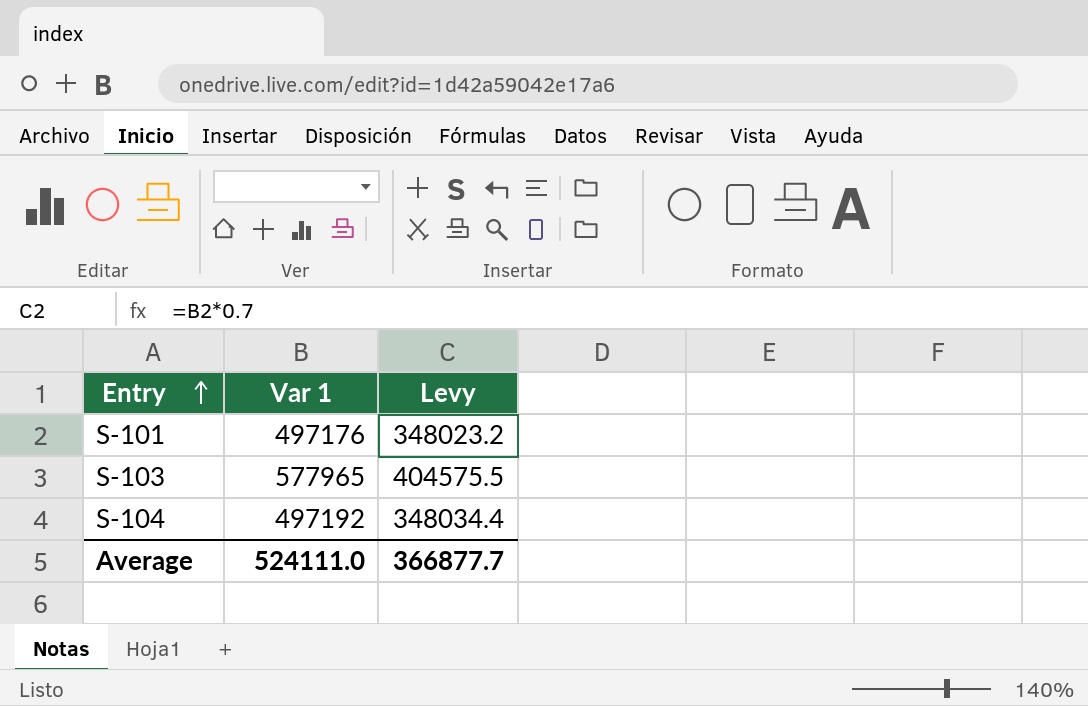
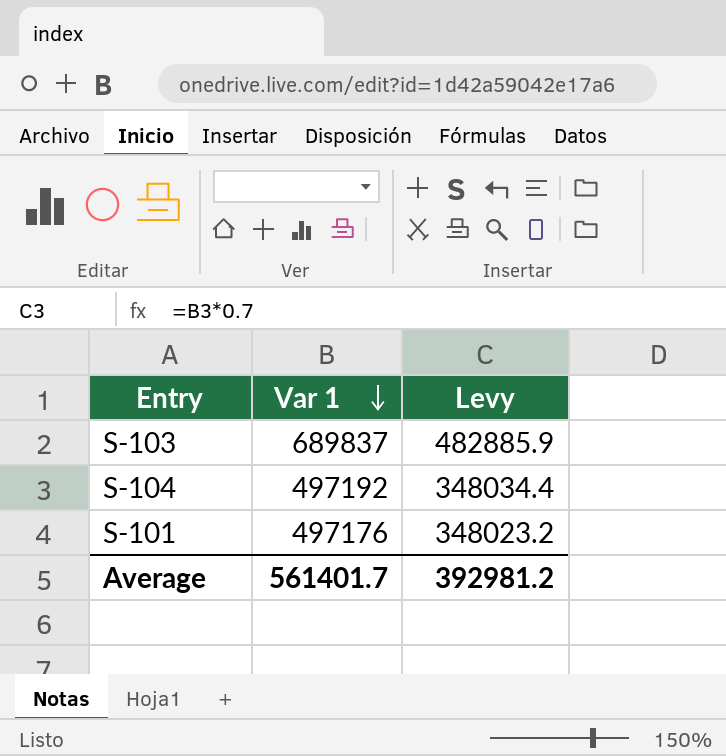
row order: Entry ascending -> Var 1 descending
S-103 | Var 1: 577965 -> 689837
S-103 | Levy: 404575.5 -> 482885.9
Average | Var 1: 524111.0 -> 561401.7
Average | Levy: 366877.7 -> 392981.2

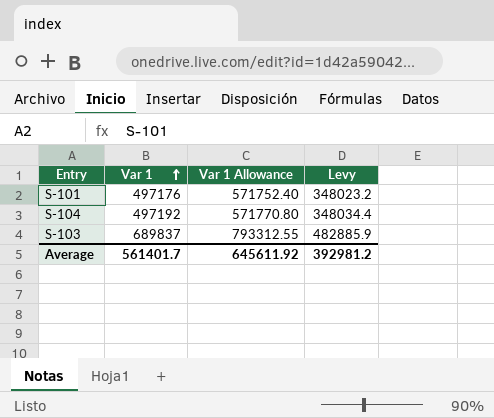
row order: Var 1 descending -> Var 1 ascending
column Var 1 Allowance | formula: none -> [Var 1] * 1.15

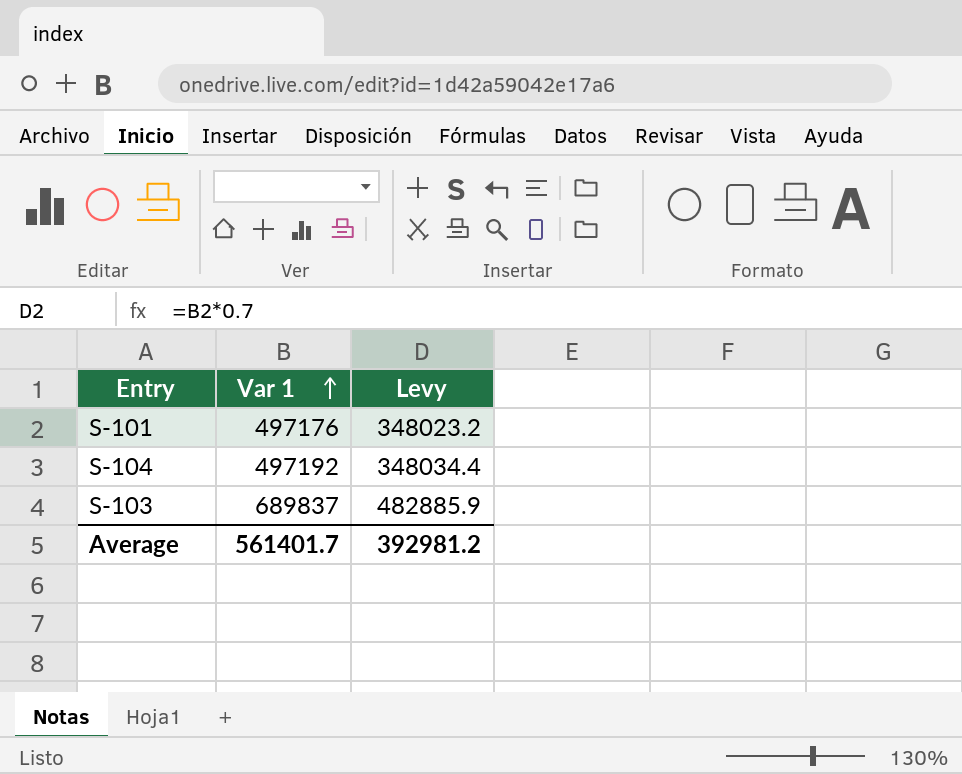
column Var 1 Allowance | formula: [Var 1] * 1.15 -> none

